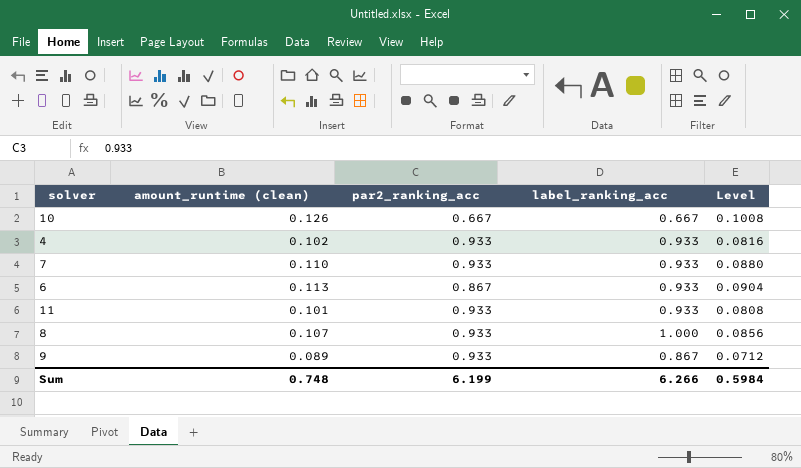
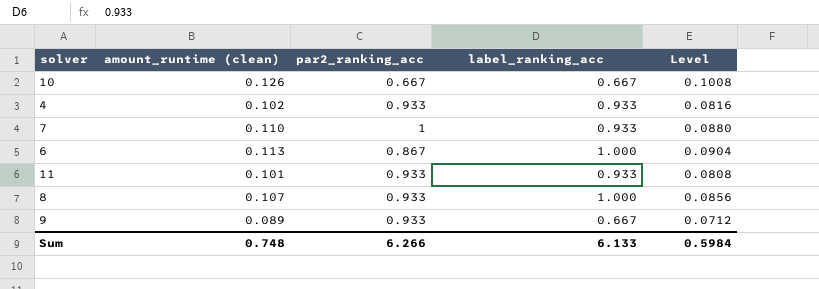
7 | par2_ranking_acc: 0.933 -> 1
6 | label_ranking_acc: 0.933 -> 1.000
9 | label_ranking_acc: 0.867 -> 0.667
Sum | par2_ranking_acc: 6.199 -> 6.266
Sum | label_ranking_acc: 6.266 -> 6.133

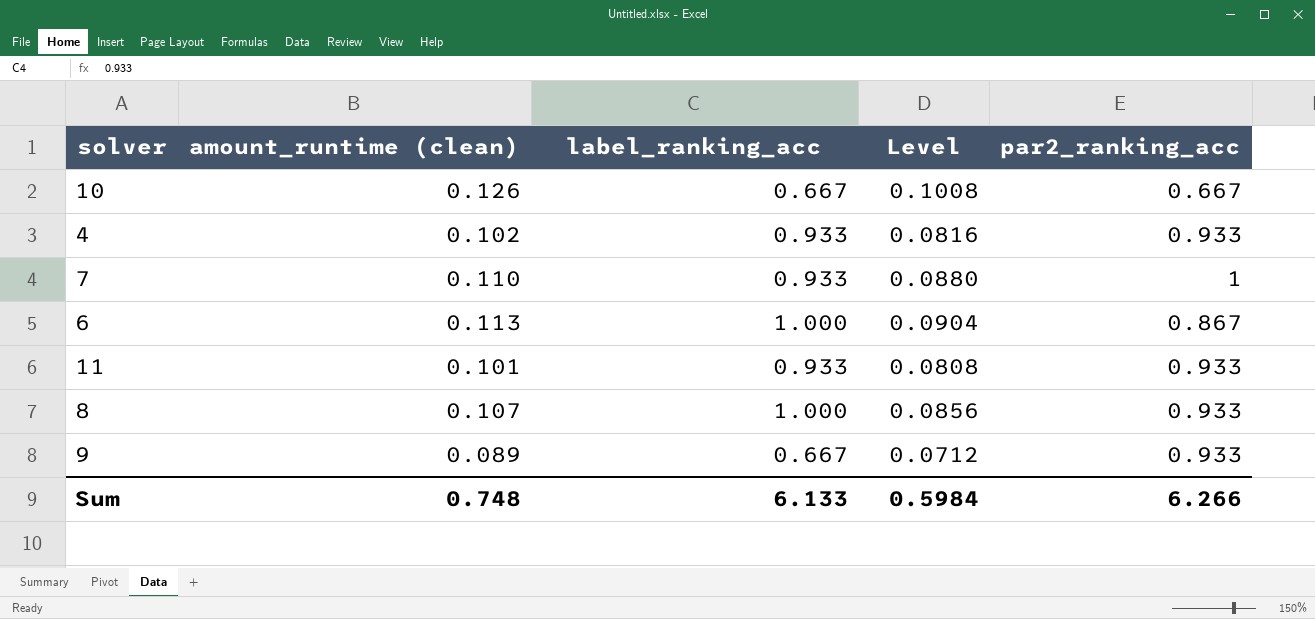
column par2_ranking_acc | position: 3 -> 5

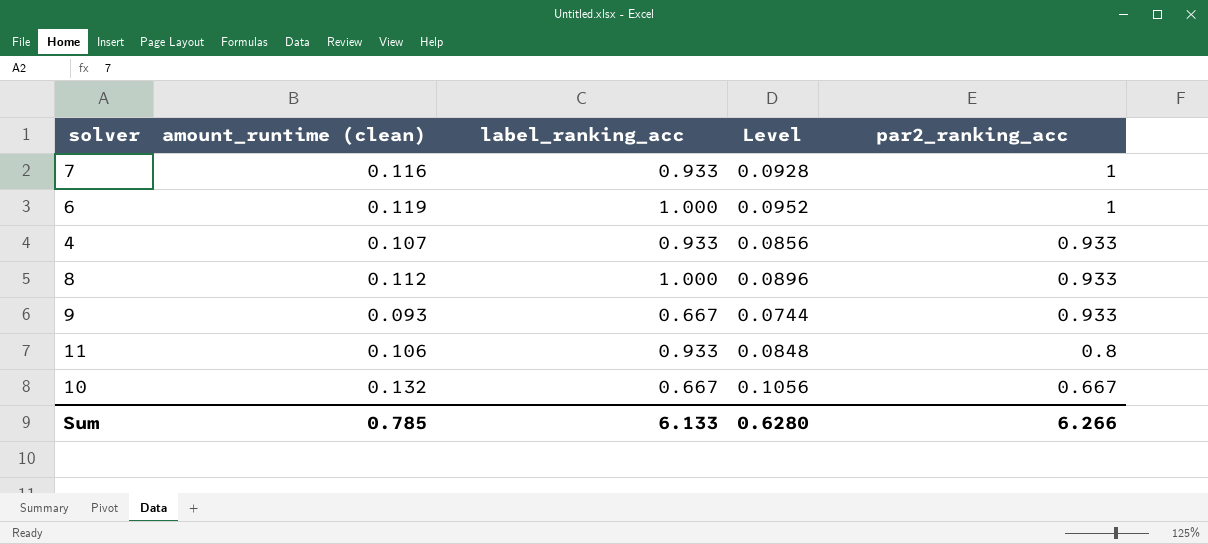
row order: none -> par2_ranking_acc descending
7 | amount_runtime (clean): 0.110 -> 0.116
7 | Level: 0.0880 -> 0.0928
6 | amount_runtime (clean): 0.113 -> 0.119
6 | Level: 0.0904 -> 0.0952
6 | par2_ranking_acc: 0.867 -> 1
4 | amount_runtime (clean): 0.102 -> 0.107
4 | Level: 0.0816 -> 0.0856
8 | amount_runtime (clean): 0.107 -> 0.112
8 | Level: 0.0856 -> 0.0896
9 | amount_runtime (clean): 0.089 -> 0.093
9 | Level: 0.0712 -> 0.0744
11 | amount_runtime (clean): 0.101 -> 0.106
11 | Level: 0.0808 -> 0.0848
11 | par2_ranking_acc: 0.933 -> 0.8
10 | amount_runtime (clean): 0.126 -> 0.132
10 | Level: 0.1008 -> 0.1056
Sum | amount_runtime (clean): 0.748 -> 0.785
Sum | Level: 0.5984 -> 0.6280

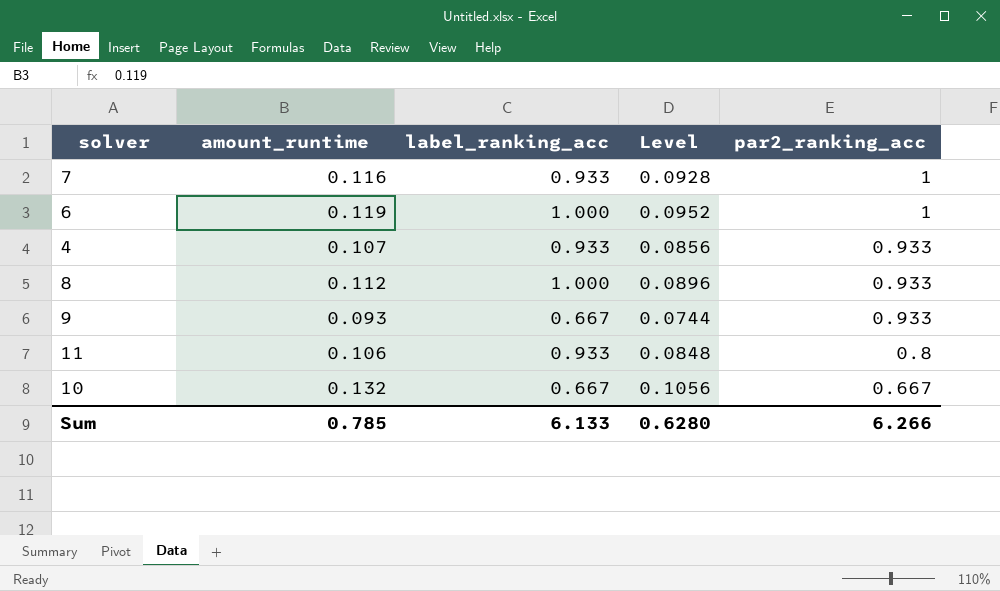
column name: amount_runtime (clean) -> amount_runtime

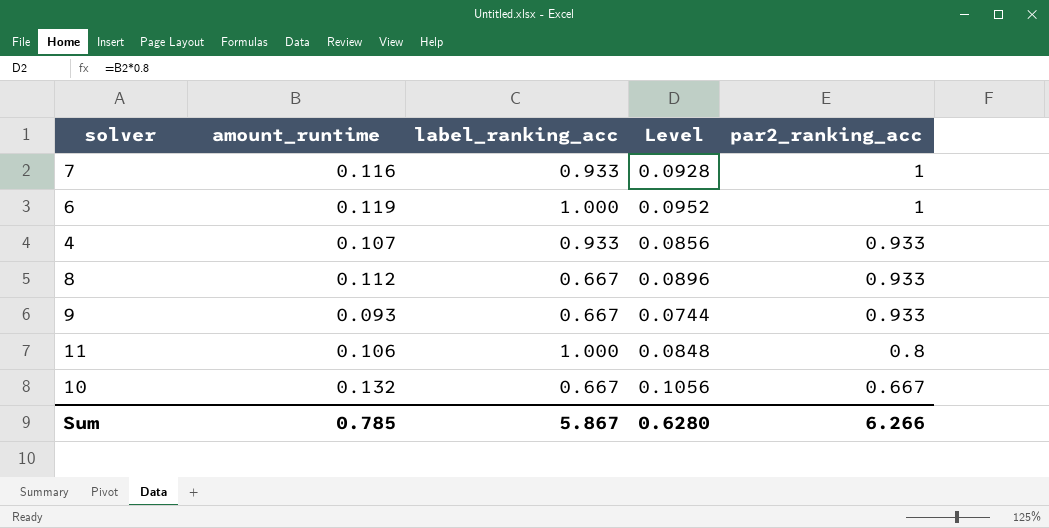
8 | label_ranking_acc: 1.000 -> 0.667
11 | label_ranking_acc: 0.933 -> 1.000
Sum | label_ranking_acc: 6.133 -> 5.867

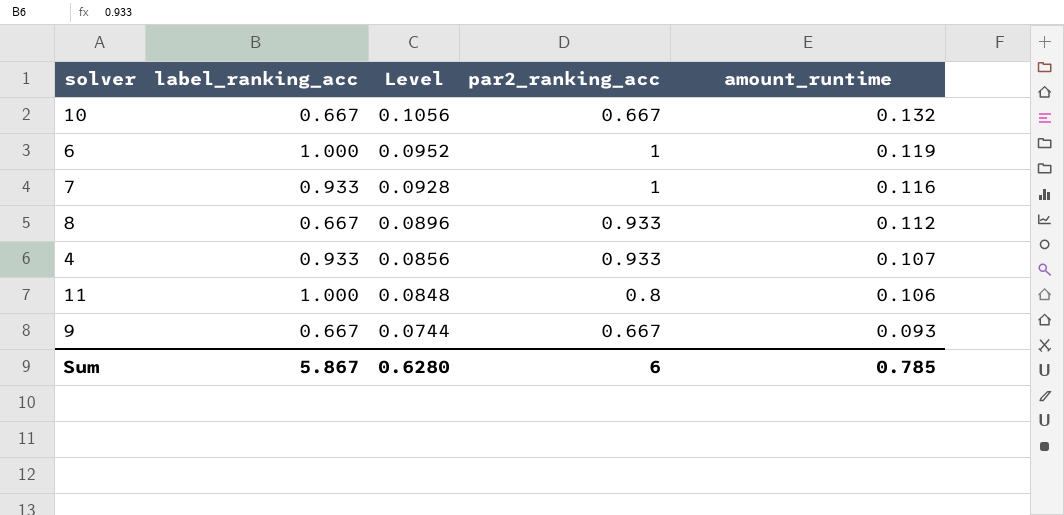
row order: par2_ranking_acc descending -> Level descending
column amount_runtime | position: 2 -> 5
9 | par2_ranking_acc: 0.933 -> 0.667
Sum | par2_ranking_acc: 6.266 -> 6

